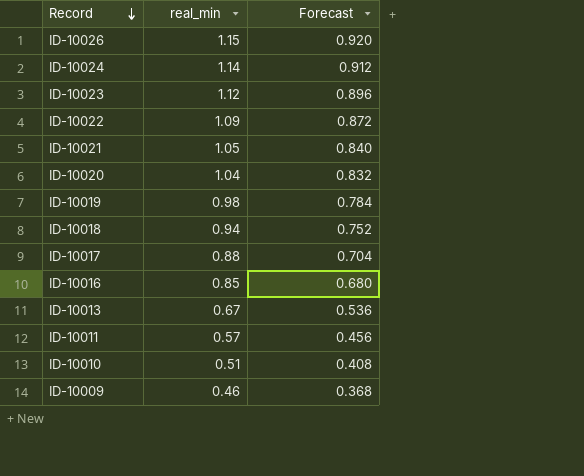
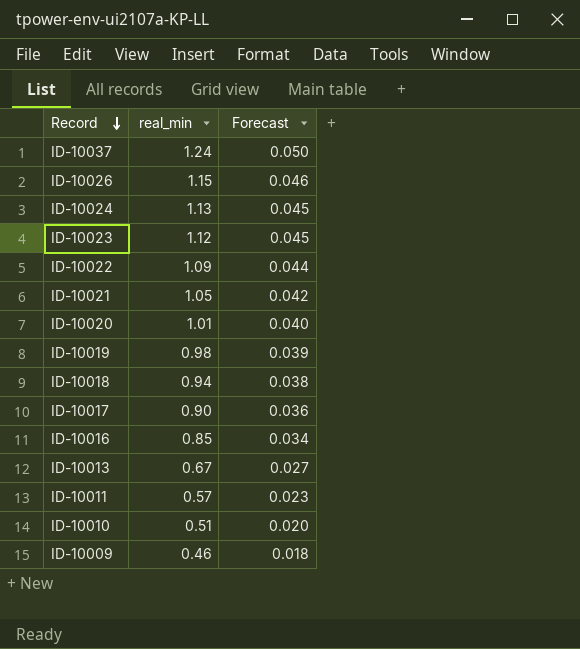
column Forecast | formula: [real_min] * 0.8 -> [real_min] * 0.04
row ID-10037: none -> 1.24 | 0.050
ID-10024 | real_min: 1.14 -> 1.13
ID-10020 | real_min: 1.04 -> 1.01
ID-10017 | real_min: 0.88 -> 0.90

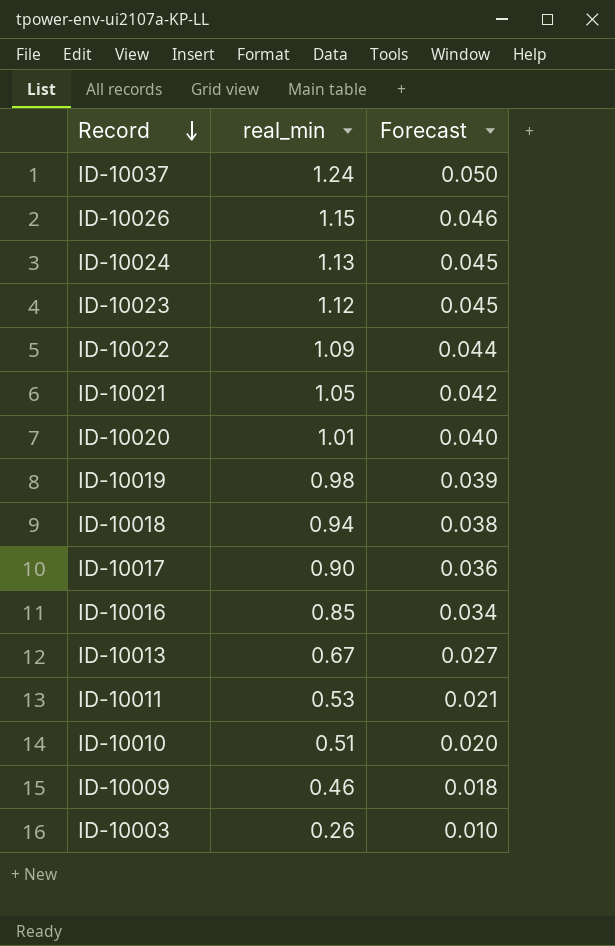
ID-10011 | real_min: 0.57 -> 0.53
ID-10011 | Forecast: 0.023 -> 0.021
row ID-10003: none -> 0.26 | 0.010

